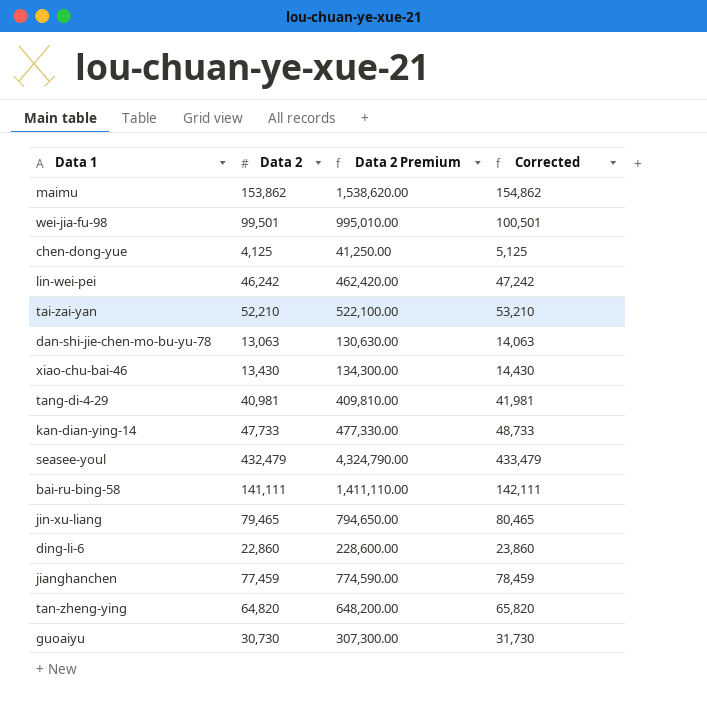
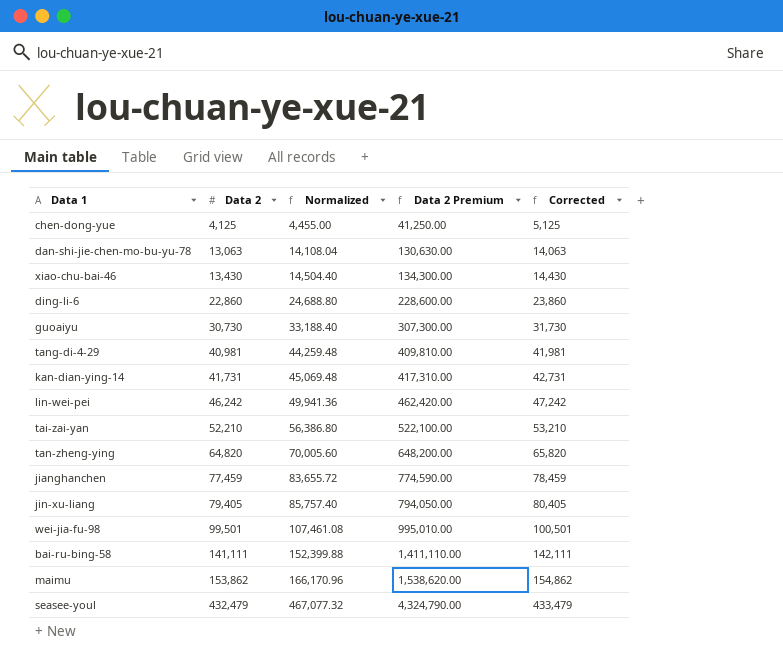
row order: none -> Data 2 ascending
column Normalized | formula: none -> [Data 2] * 1.08
kan-dian-ying-14 | Data 2: 47,733 -> 41,731
kan-dian-ying-14 | Data 2 Premium: 477,330.00 -> 417,310.00
kan-dian-ying-14 | Corrected: 48,733 -> 42,731
jin-xu-liang | Data 2: 79,465 -> 79,405
jin-xu-liang | Data 2 Premium: 794,650.00 -> 794,050.00
jin-xu-liang | Corrected: 80,465 -> 80,405

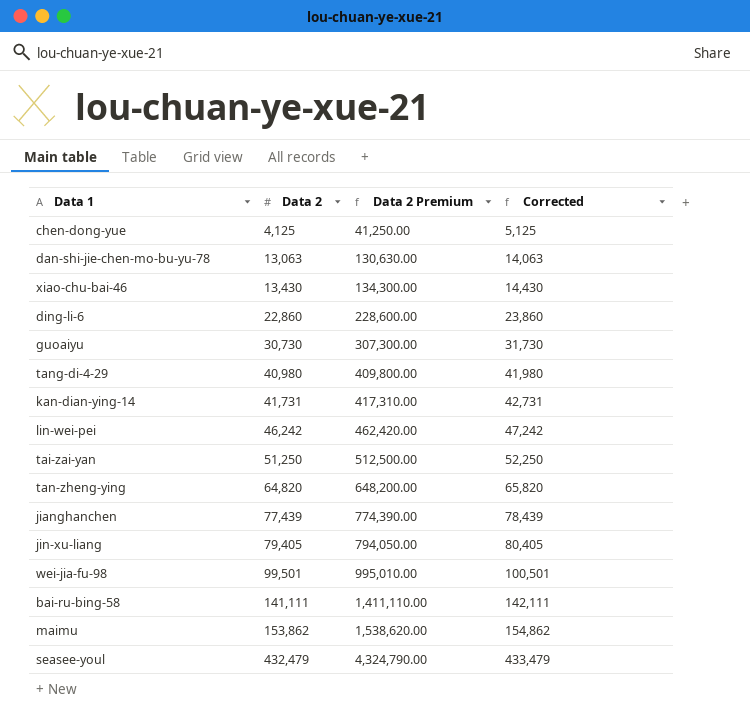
column Normalized | formula: [Data 2] * 1.08 -> none
tang-di-4-29 | Data 2: 40,981 -> 40,980
tang-di-4-29 | Data 2 Premium: 409,810.00 -> 409,800.00
tang-di-4-29 | Corrected: 41,981 -> 41,980
tai-zai-yan | Data 2: 52,210 -> 51,250
tai-zai-yan | Data 2 Premium: 522,100.00 -> 512,500.00
tai-zai-yan | Corrected: 53,210 -> 52,250
jianghanchen | Data 2: 77,459 -> 77,439
jianghanchen | Data 2 Premium: 774,590.00 -> 774,390.00
jianghanchen | Corrected: 78,459 -> 78,439

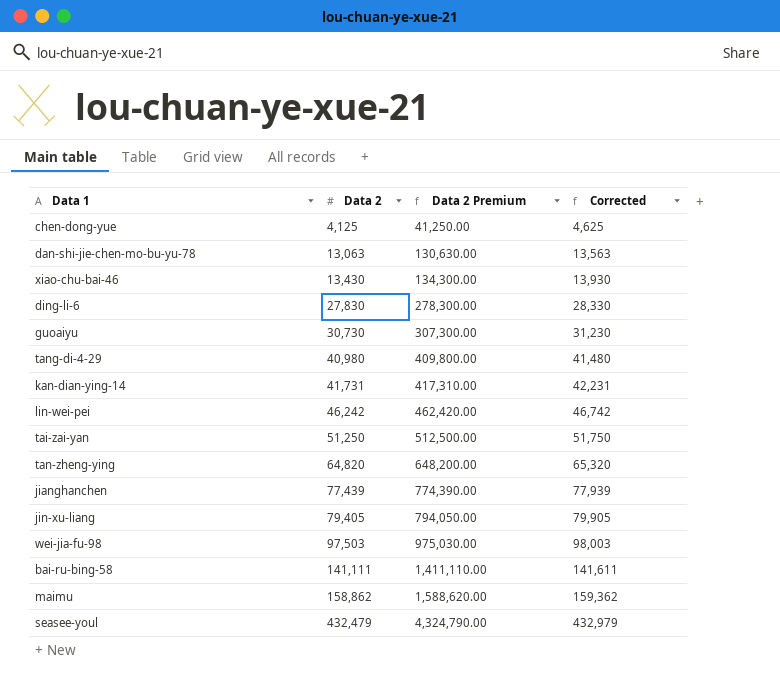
column Corrected | formula: [Data 2] + 1000 -> [Data 2] + 500
ding-li-6 | Data 2: 22,860 -> 27,830
ding-li-6 | Data 2 Premium: 228,600.00 -> 278,300.00
wei-jia-fu-98 | Data 2: 99,501 -> 97,503
wei-jia-fu-98 | Data 2 Premium: 995,010.00 -> 975,030.00
maimu | Data 2: 153,862 -> 158,862
maimu | Data 2 Premium: 1,538,620.00 -> 1,588,620.00

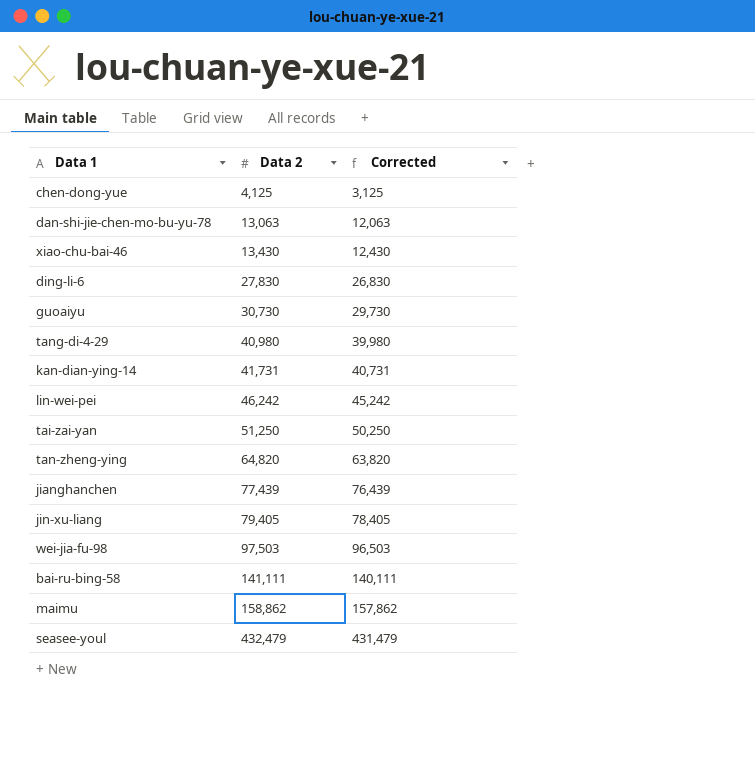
column Data 2 Premium | formula: [Data 2] * 10 -> none
column Corrected | formula: [Data 2] + 500 -> [Data 2] - 1000

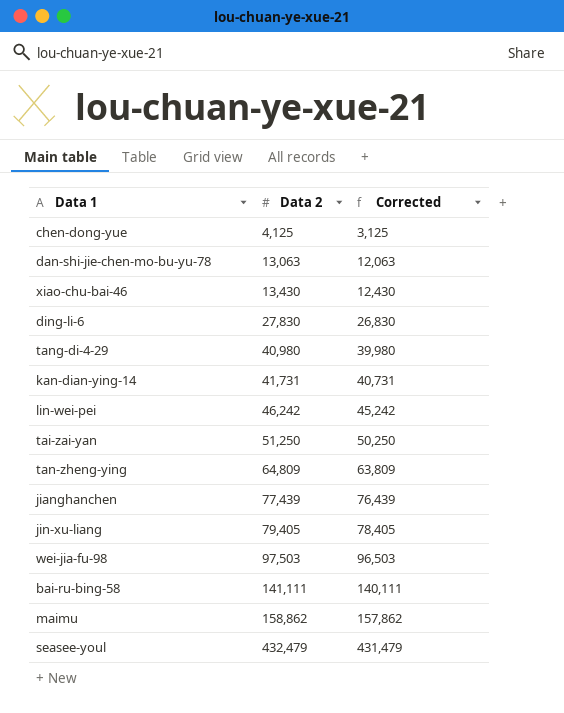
row guoaiyu: 30,730 | 29,730 -> none
tan-zheng-ying | Data 2: 64,820 -> 64,809
tan-zheng-ying | Corrected: 63,820 -> 63,809

